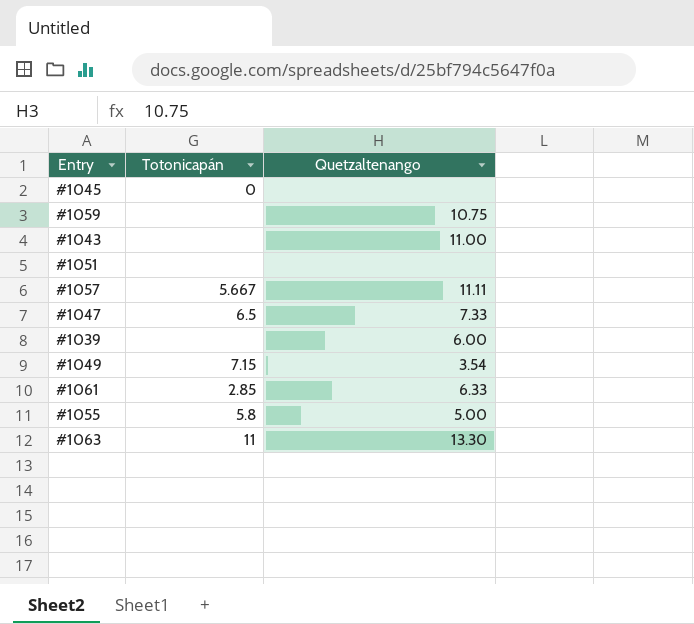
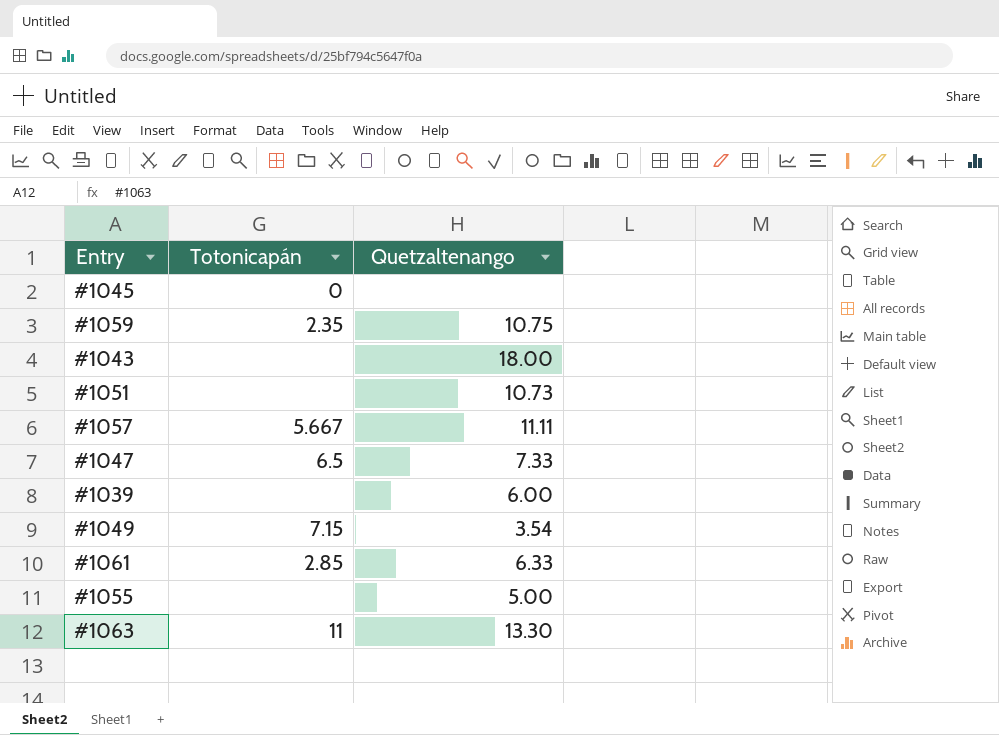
#1059 | Totonicapán: none -> 2.35
#1043 | Quetzaltenango: 11.00 -> 18.00
#1051 | Quetzaltenango: none -> 10.73
#1055 | Totonicapán: 5.8 -> none

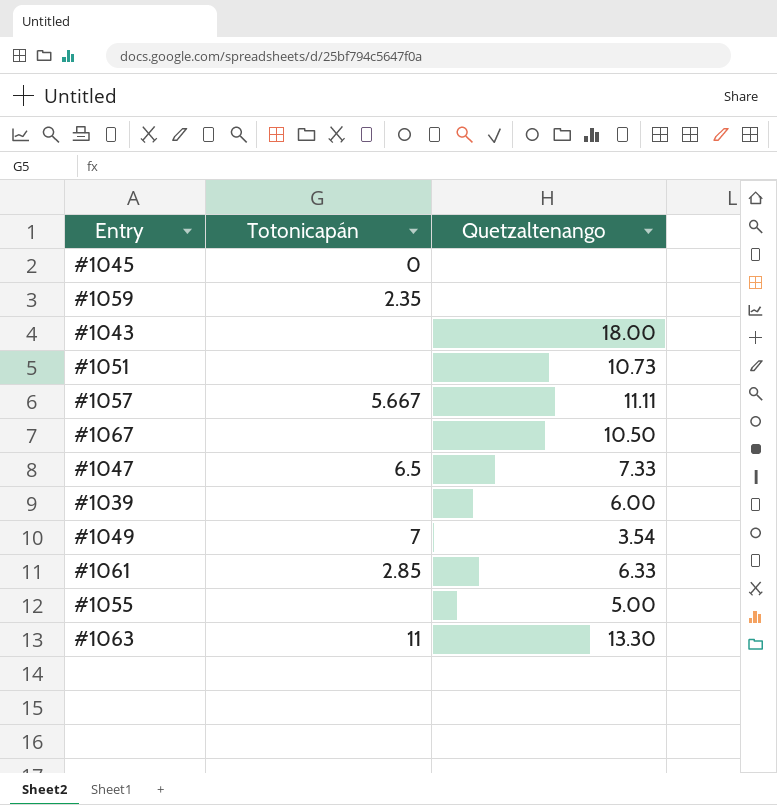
#1059 | Quetzaltenango: 10.75 -> none
row #1067: none -> none | 10.50
#1049 | Totonicapán: 7.15 -> 7

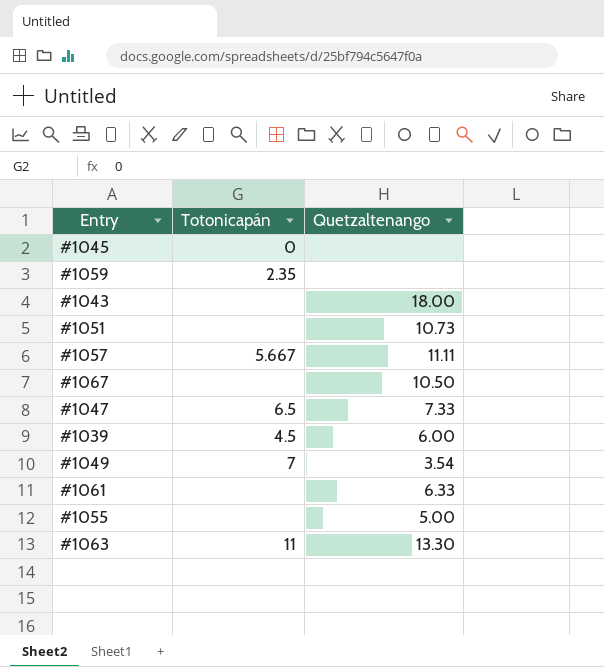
#1039 | Totonicapán: none -> 4.5
#1061 | Totonicapán: 2.85 -> none

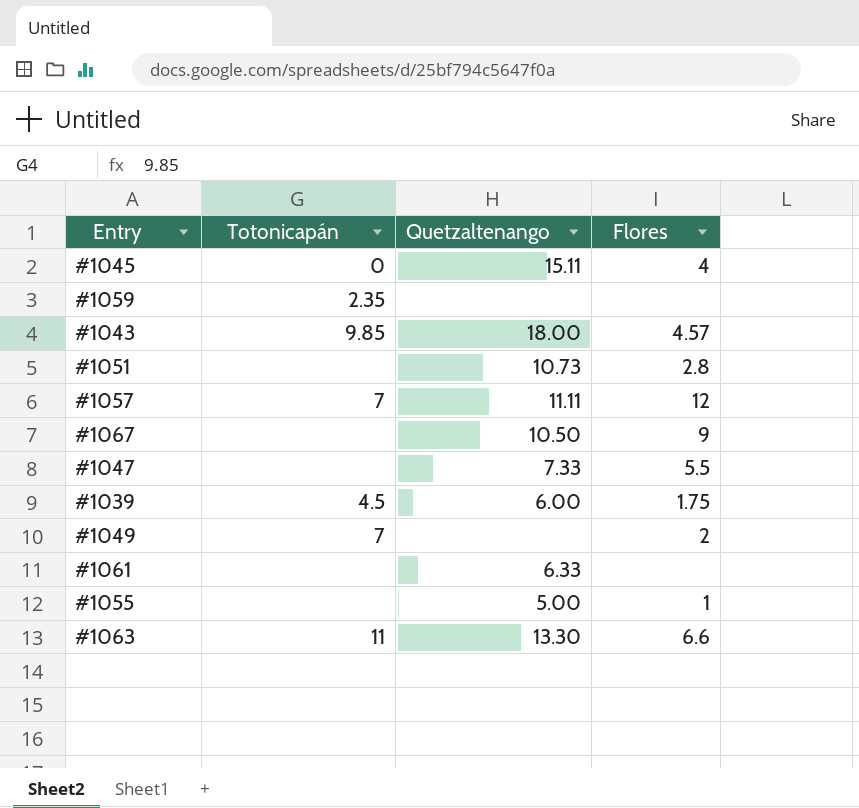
column Flores | position: none -> 4
#1045 | Quetzaltenango: none -> 15.11
#1043 | Totonicapán: none -> 9.85
#1057 | Totonicapán: 5.667 -> 7
#1047 | Totonicapán: 6.5 -> none
#1049 | Quetzaltenango: 3.54 -> none

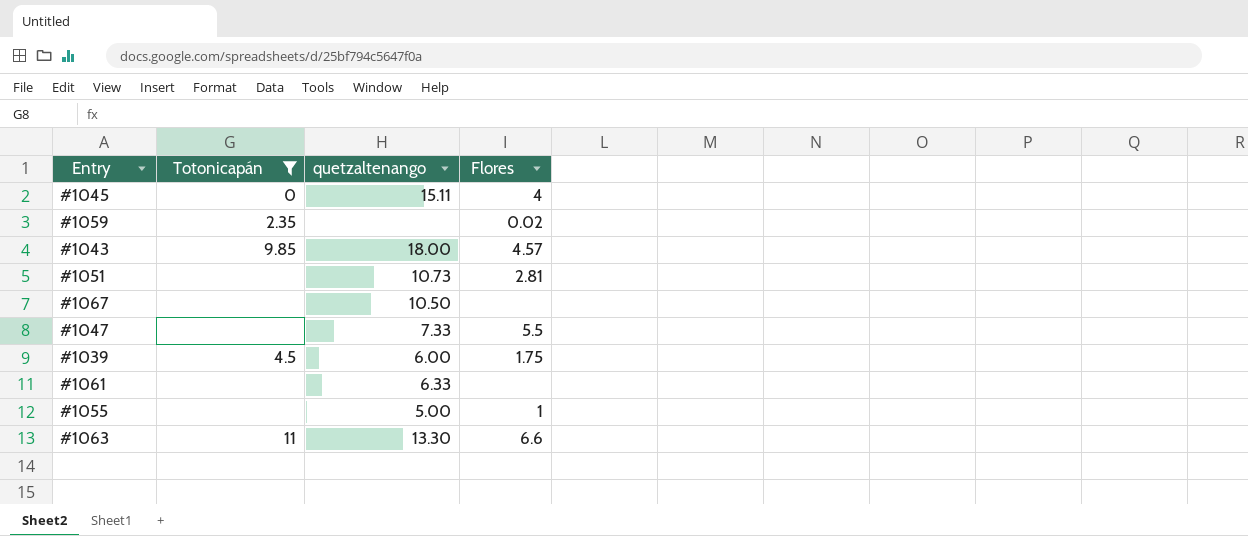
filter: none -> Totonicapán != 7
column name: Quetzaltenango -> quetzaltenango
#1059 | Flores: none -> 0.02
#1051 | Flores: 2.8 -> 2.81
#1067 | Flores: 9 -> none

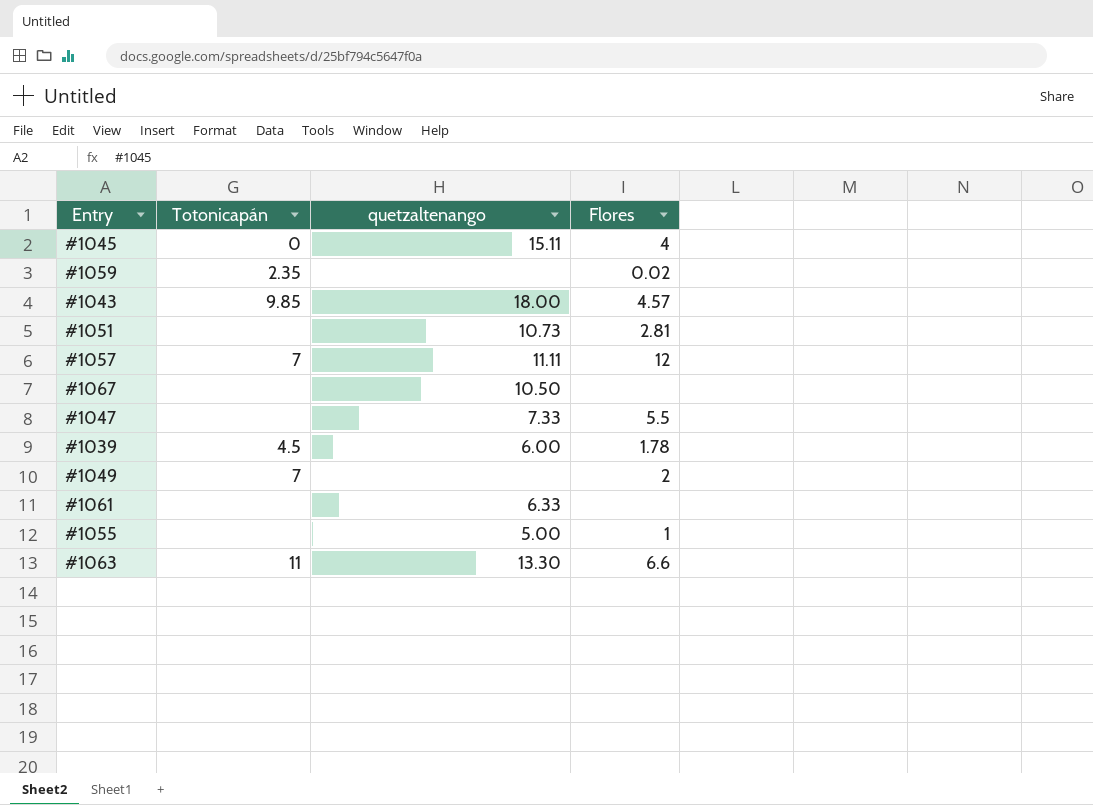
filter: Totonicapán != 7 -> none
#1039 | Flores: 1.75 -> 1.78

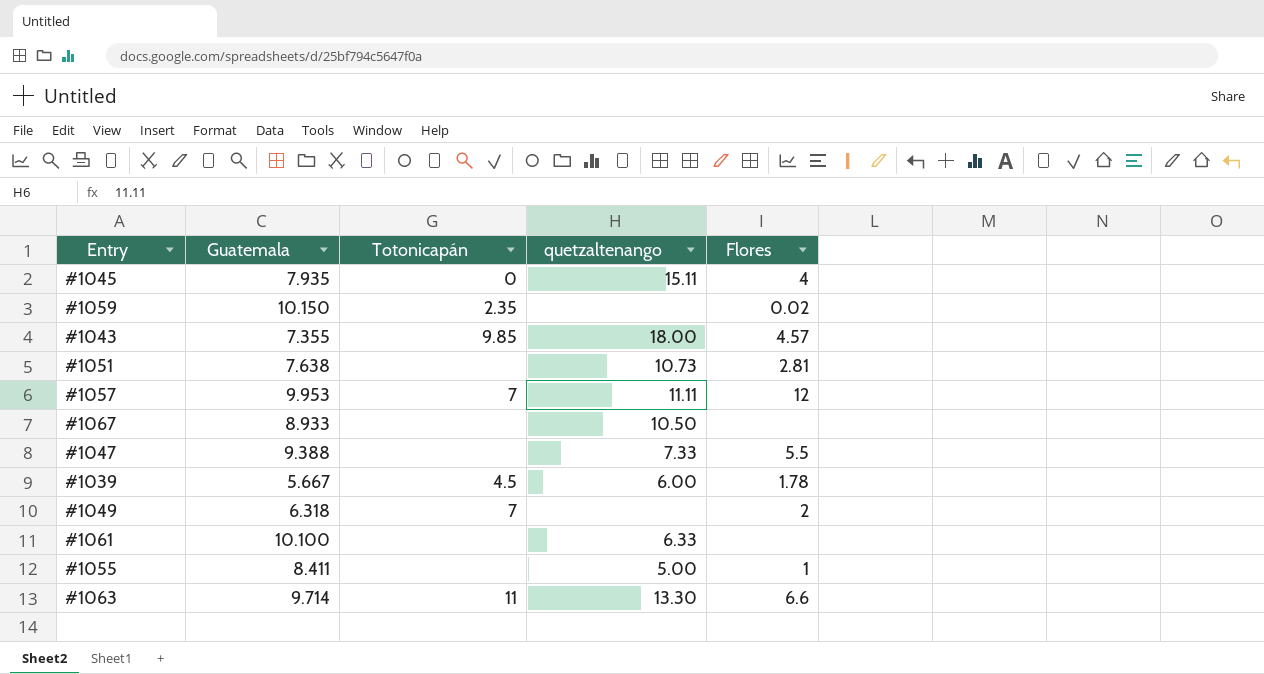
column Guatemala | position: none -> 2

